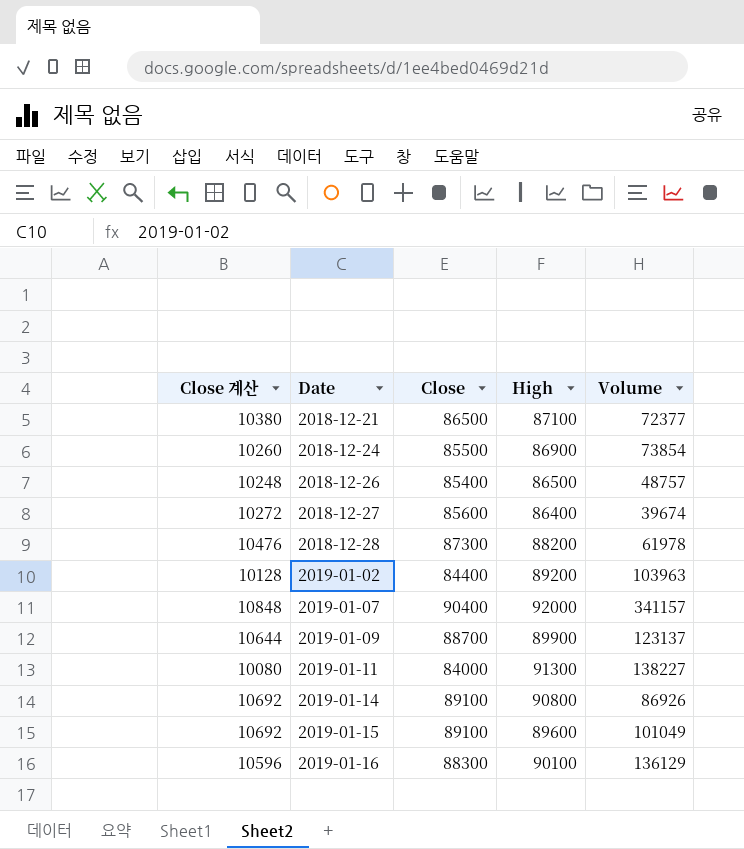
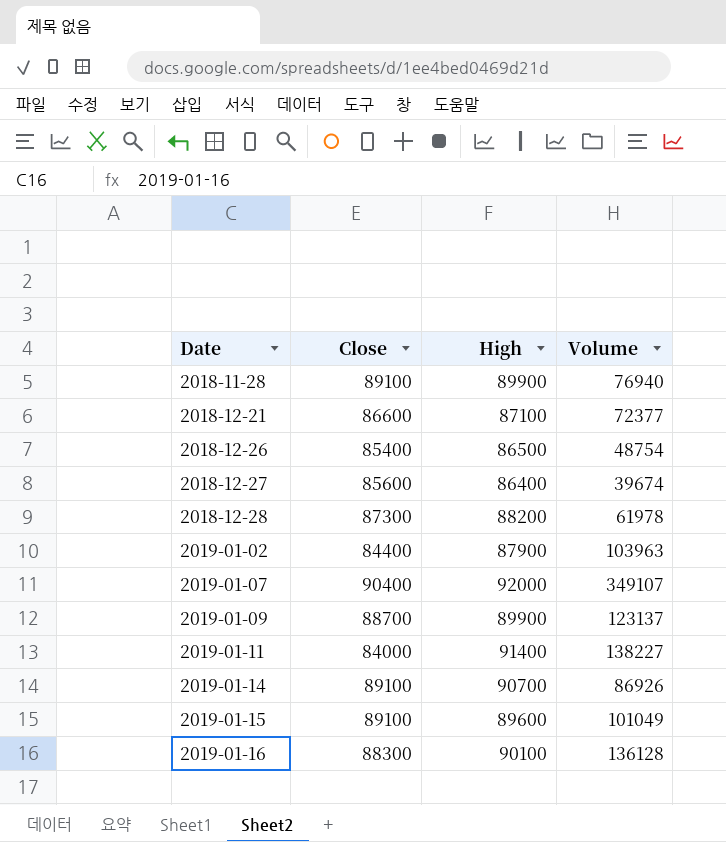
column Close 계산 | formula: [Close] * 0.12 -> none
row 2018-12-24: 10260 | 85500 | 86900 | 73854 -> none
row 2018-11-28: none -> 89100 | 89900 | 76940
2018-12-21 | Close: 86500 -> 86600
2018-12-26 | Volume: 48757 -> 48754
2019-01-02 | High: 89200 -> 87900
2019-01-07 | Volume: 341157 -> 349107
2019-01-11 | High: 91300 -> 91400
2019-01-14 | High: 90800 -> 90700
2019-01-16 | Volume: 136129 -> 136128

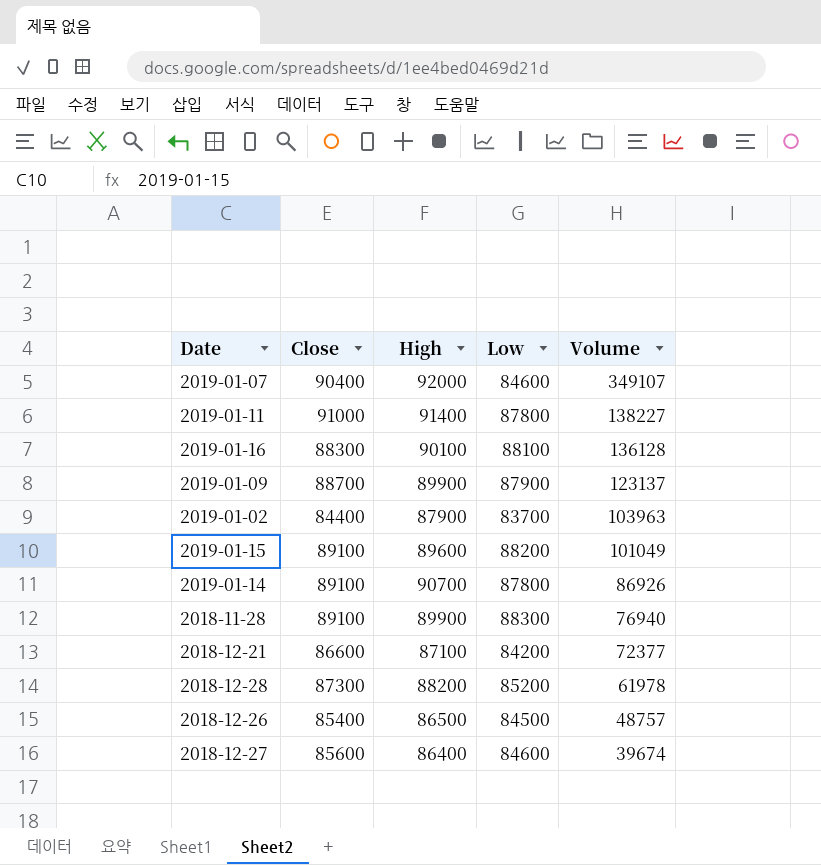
row order: Date ascending -> Volume descending
column Low | position: none -> 4
2019-01-11 | Close: 84000 -> 91000
2018-12-26 | Volume: 48754 -> 48757

